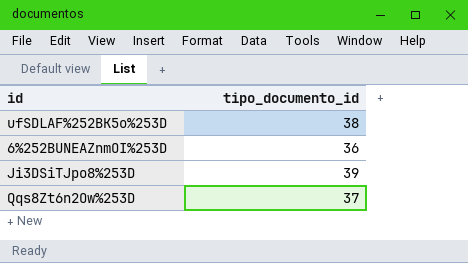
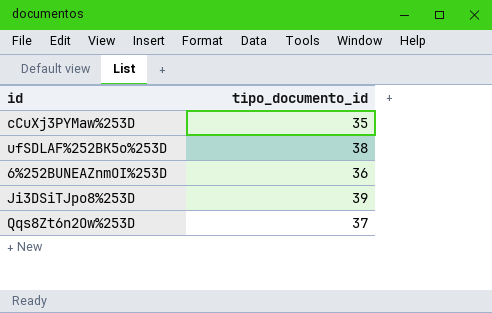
row cCuXj3PYMaw%253D: none -> 35

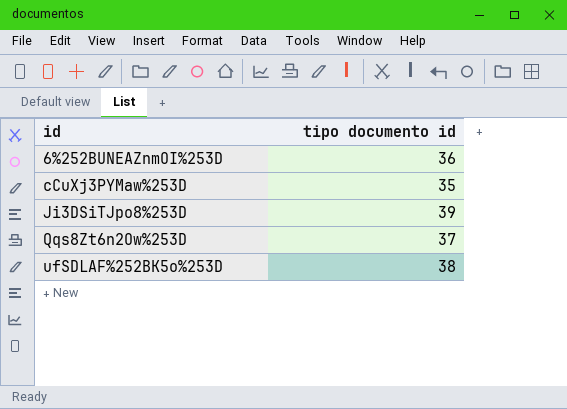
row order: none -> id ascending
column name: tipo_documento_id -> tipo documento id

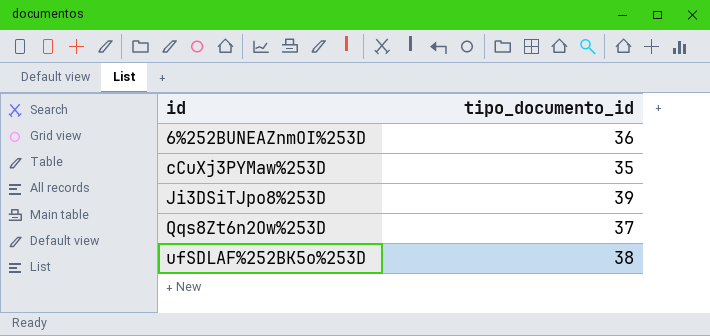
column name: tipo documento id -> tipo_documento_id

